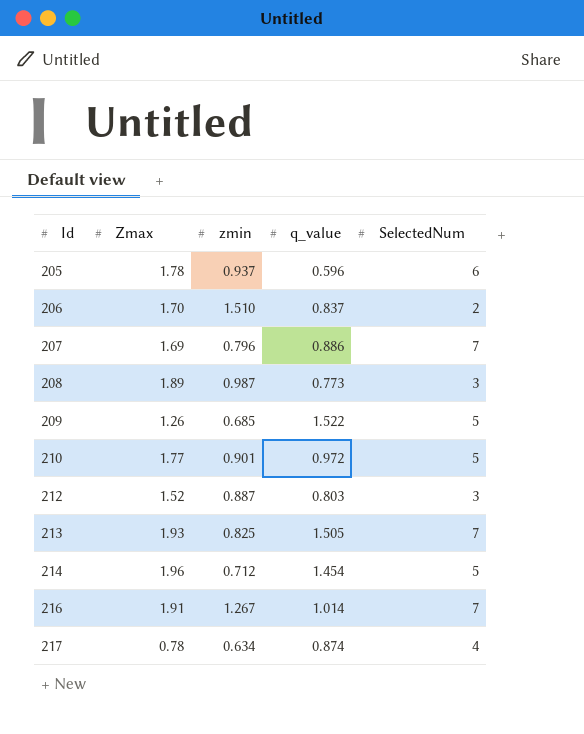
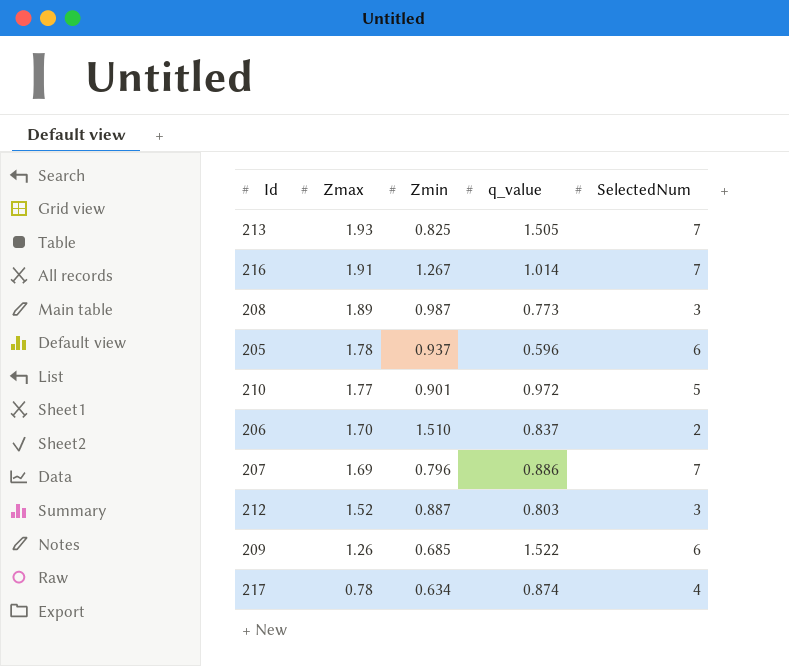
row order: Id ascending -> Zmax descending
column name: zmin -> Zmin
row 214: 1.96 | 0.712 | 1.454 | 5 -> none
209 | SelectedNum: 5 -> 6

